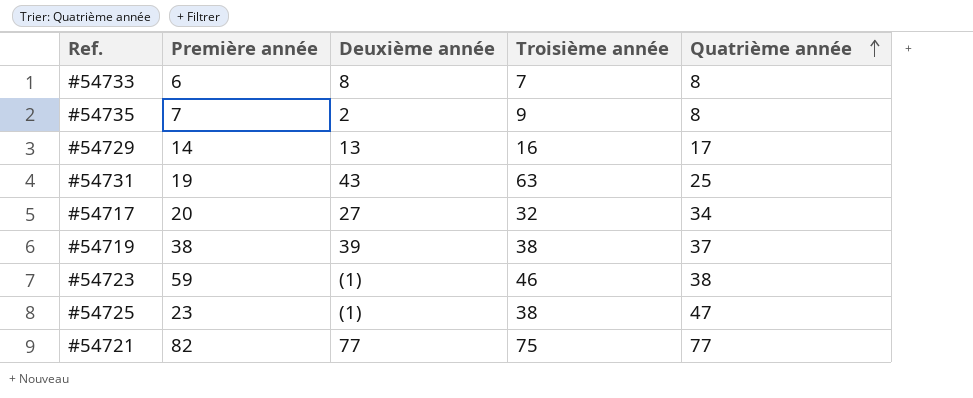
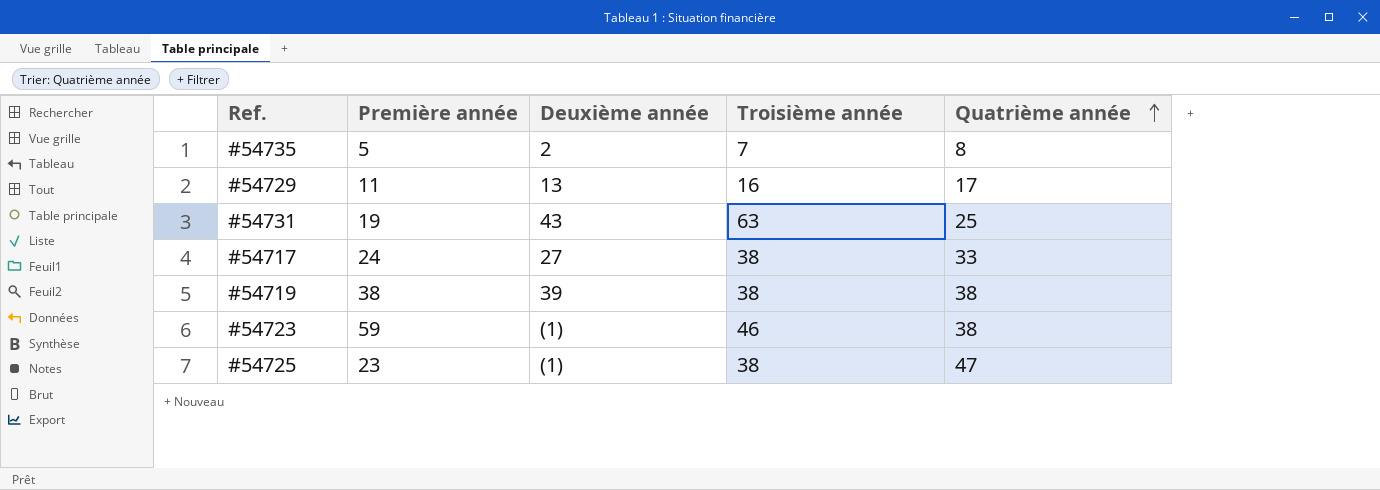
row #54733: 6 | 8 | 7 | 8 -> none
row #54721: 82 | 77 | 75 | 77 -> none
#54735 | Première année: 7 -> 5
#54735 | Troisième année: 9 -> 7
#54729 | Première année: 14 -> 11
#54717 | Première année: 20 -> 24
#54717 | Troisième année: 32 -> 38
#54717 | Quatrième année: 34 -> 33
#54719 | Quatrième année: 37 -> 38

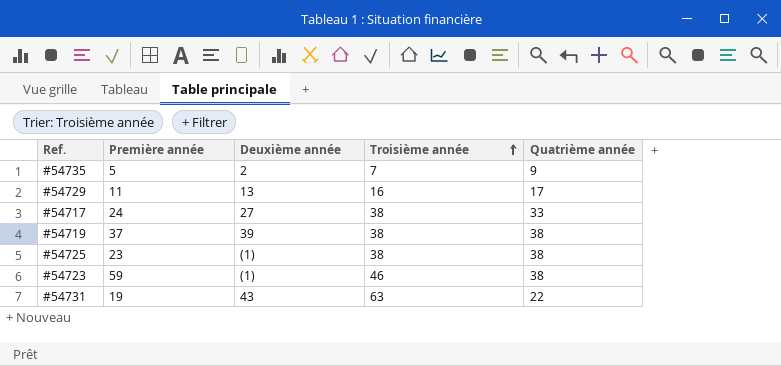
row order: Quatrième année ascending -> Troisième année ascending
#54735 | Quatrième année: 8 -> 9
#54719 | Première année: 38 -> 37
#54725 | Quatrième année: 47 -> 38
#54731 | Quatrième année: 25 -> 22

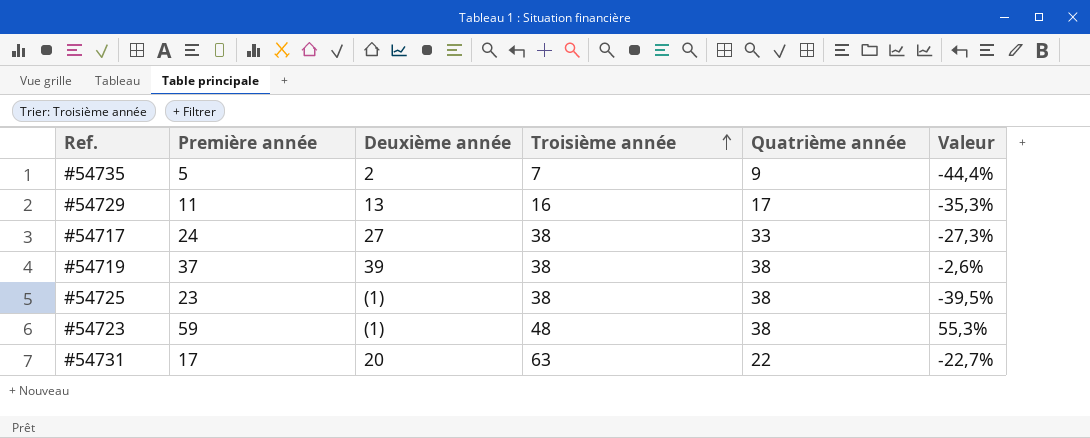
column Valeur | formula: none -> ([Première année] - [Quatrième année]) / [Quatrième année]
#54723 | Troisième année: 46 -> 48
#54731 | Première année: 19 -> 17
#54731 | Deuxième année: 43 -> 20

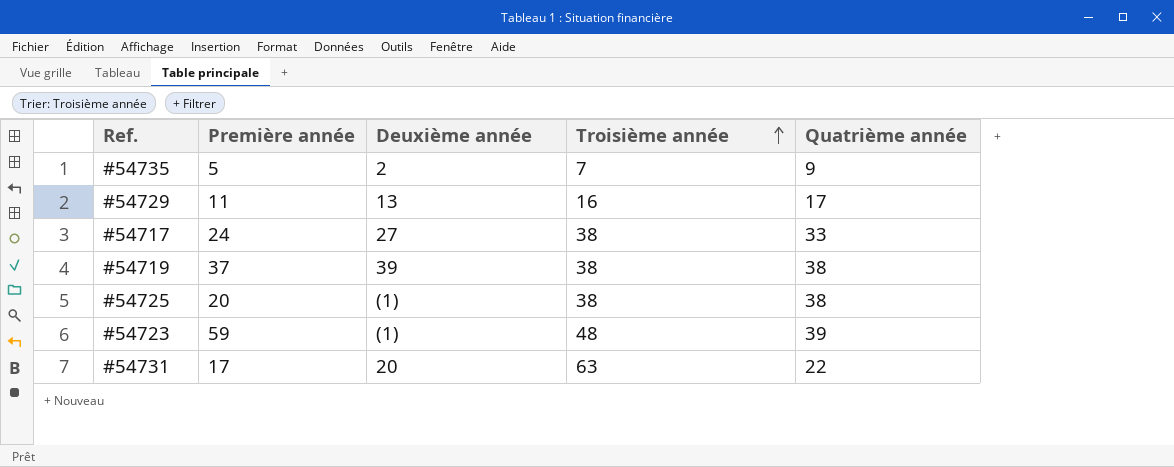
column Valeur | formula: ([Première année] - [Quatrième année]) / [Quatrième année] -> none
#54725 | Première année: 23 -> 20
#54723 | Quatrième année: 38 -> 39

